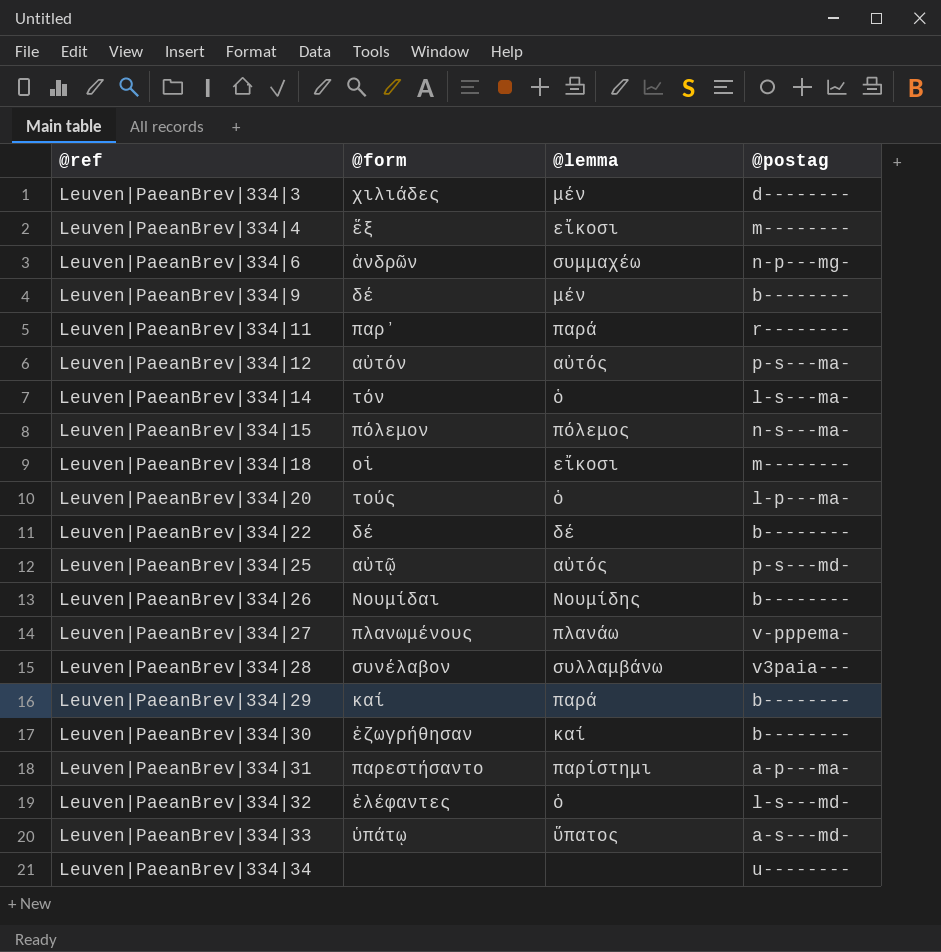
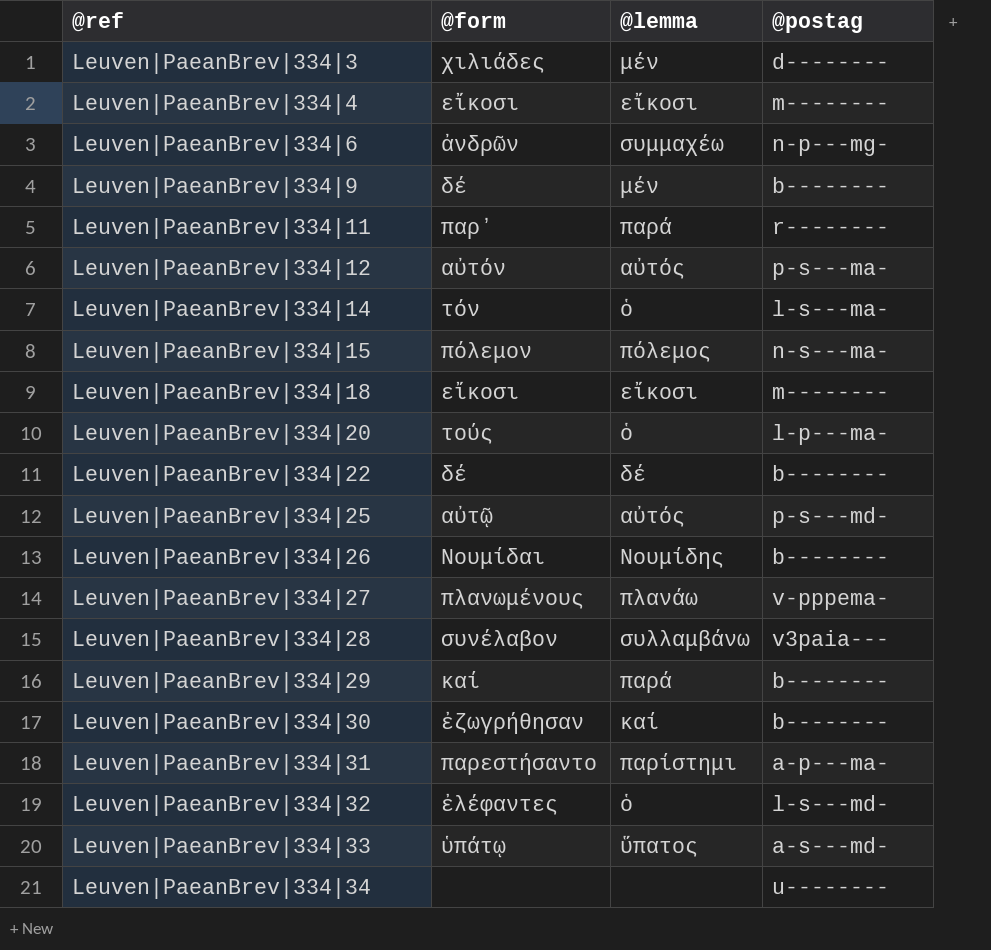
Leuven|PaeanBrev|334|4 | @form: ἕξ -> εἴκοσι
Leuven|PaeanBrev|334|18 | @form: οἱ -> εἴκοσι

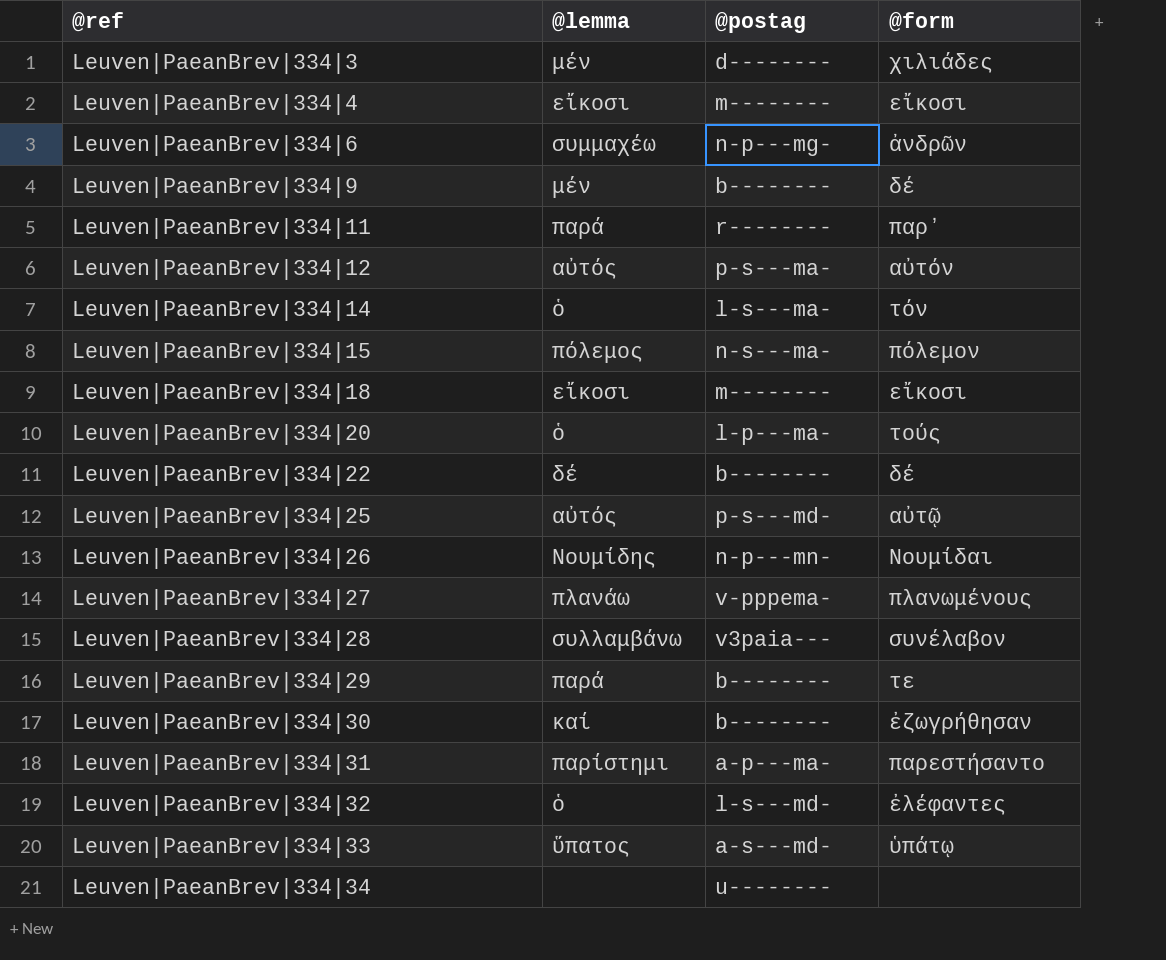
column @form | position: 2 -> 4
Leuven|PaeanBrev|334|26 | @postag: b-------- -> n-p---mn-
Leuven|PaeanBrev|334|29 | @form: καί -> τε

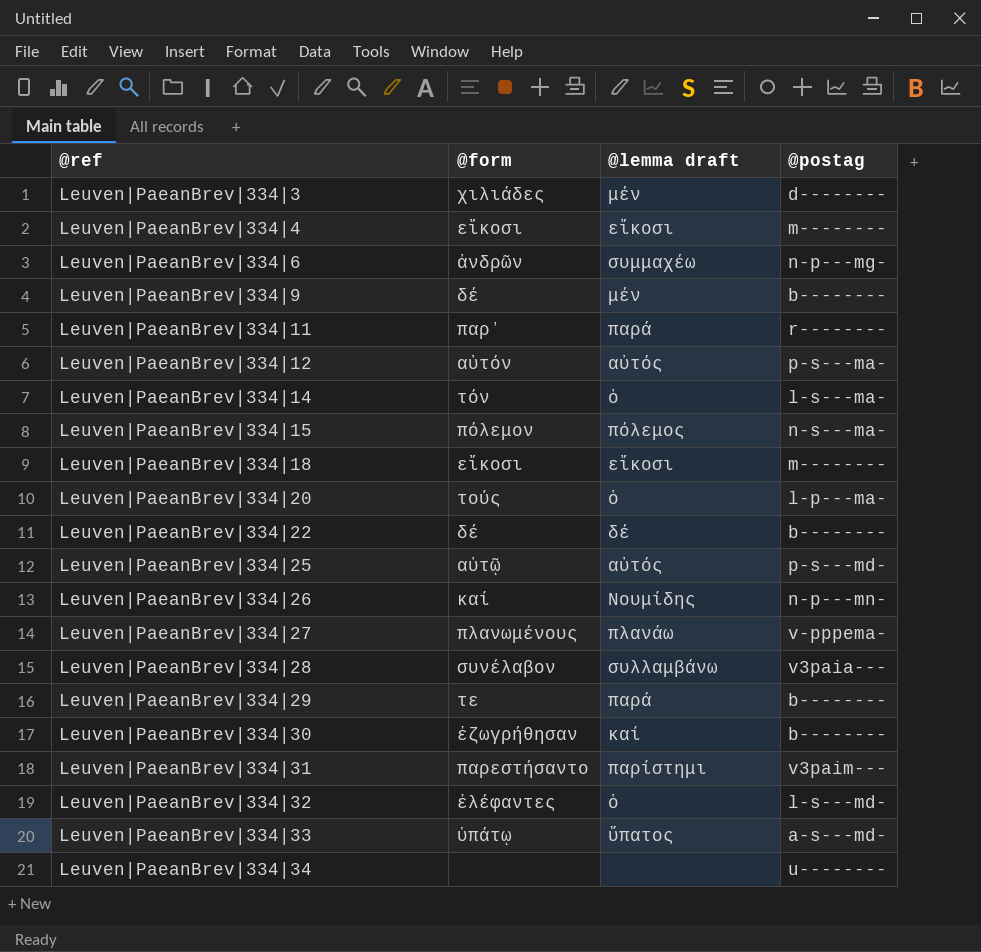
column @form | position: 4 -> 2
column name: @lemma -> @lemma draft
Leuven|PaeanBrev|334|26 | @form: Νουμίδαι -> καί
Leuven|PaeanBrev|334|31 | @postag: a-p---ma- -> v3paim---

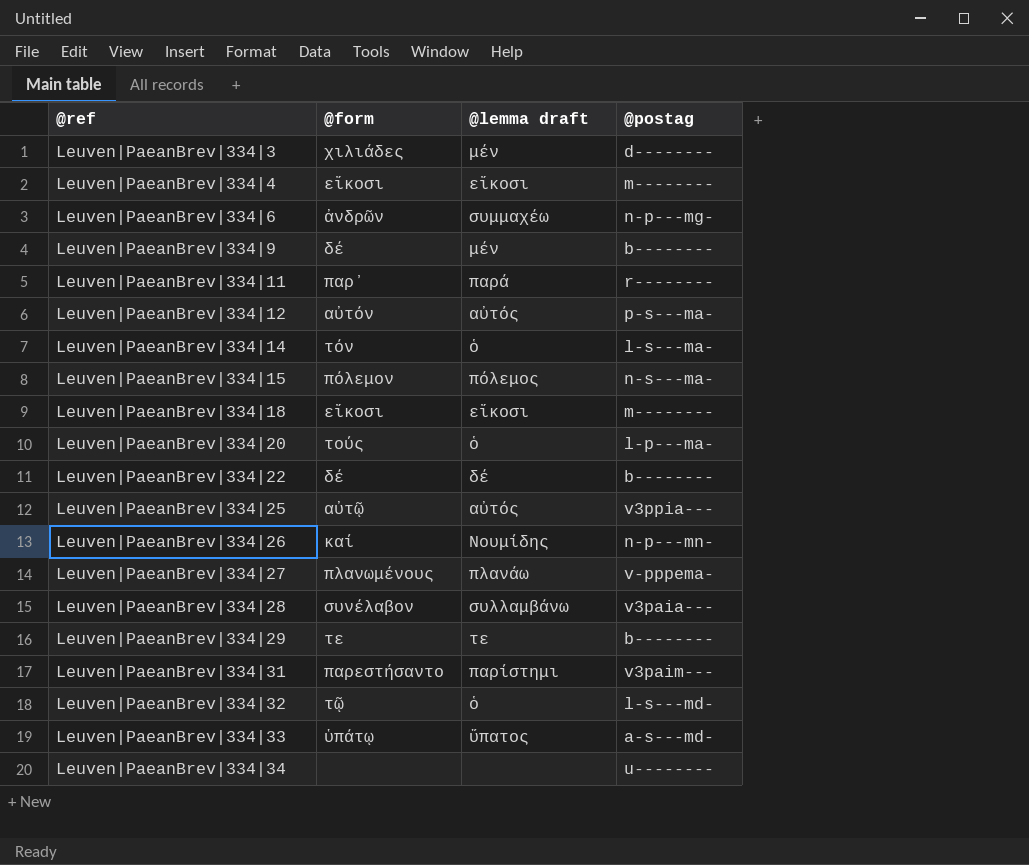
row Leuven|PaeanBrev|334|30: ἐζωγρήθησαν | καί | b-------- -> none
Leuven|PaeanBrev|334|25 | @postag: p-s---md- -> v3ppia---
Leuven|PaeanBrev|334|29 | @lemma draft: παρά -> τε
Leuven|PaeanBrev|334|32 | @form: ἐλέφαντες -> τῷ

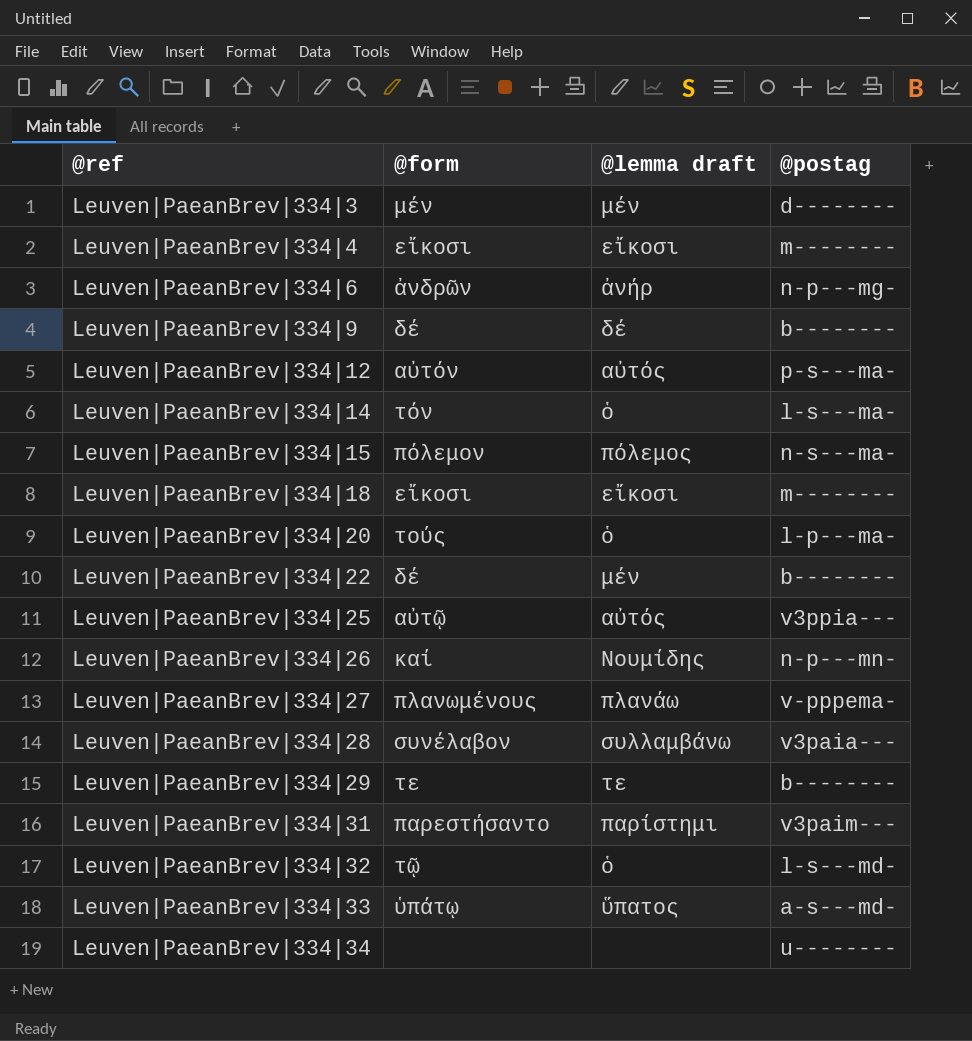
row Leuven|PaeanBrev|334|11: παρʼ | παρά | r-------- -> none
Leuven|PaeanBrev|334|3 | @form: χιλιάδες -> μέν
Leuven|PaeanBrev|334|6 | @lemma draft: συμμαχέω -> ἀνήρ
Leuven|PaeanBrev|334|9 | @lemma draft: μέν -> δέ
Leuven|PaeanBrev|334|22 | @lemma draft: δέ -> μέν

